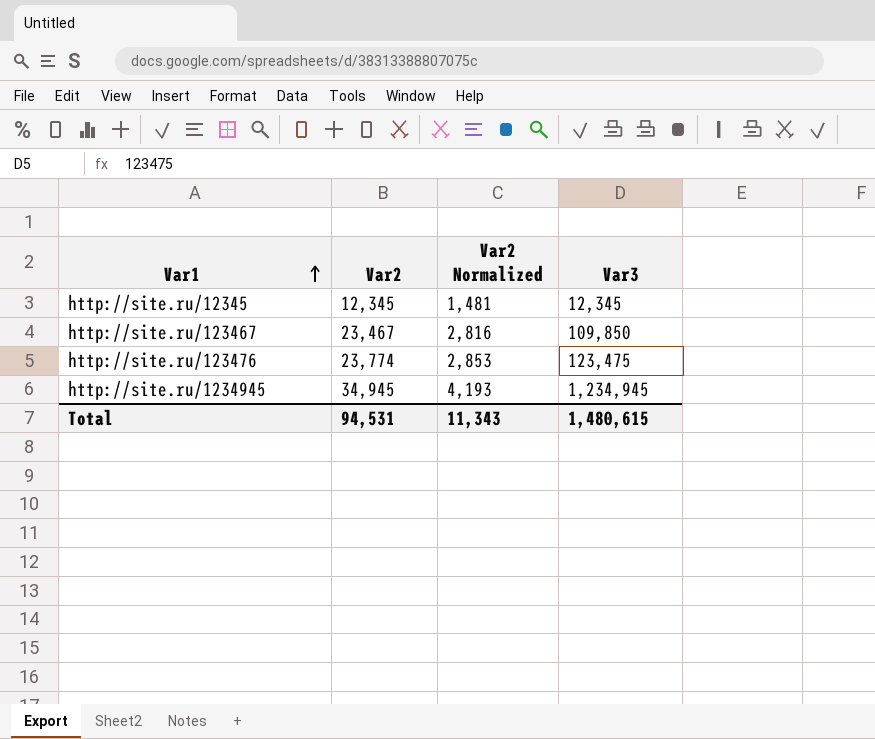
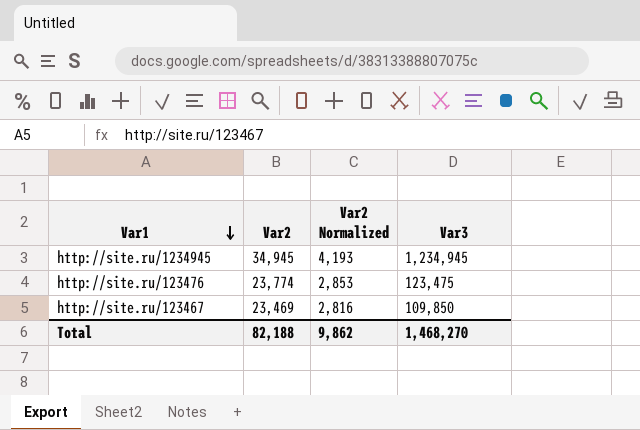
row order: Var1 ascending -> Var1 descending
row http://site.ru/12345: 12,345 | 1,481 | 12,345 -> none
http://site.ru/123467 | Var2: 23,467 -> 23,469
Total | Var2: 94,531 -> 82,188
Total | Var2 Normalized: 11,343 -> 9,862
Total | Var3: 1,480,615 -> 1,468,270

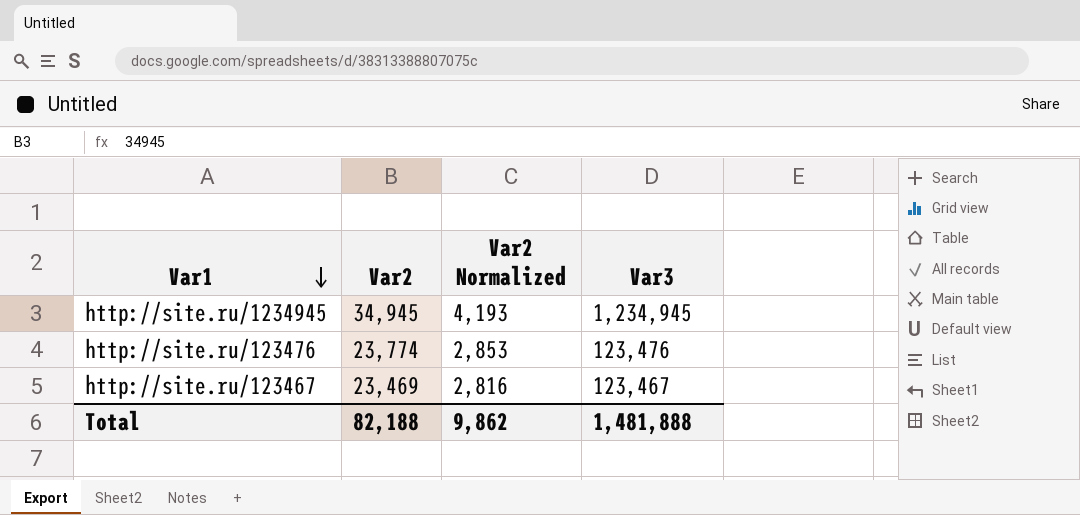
http://site.ru/123476 | Var3: 123,475 -> 123,476
http://site.ru/123467 | Var3: 109,850 -> 123,467
Total | Var3: 1,468,270 -> 1,481,888

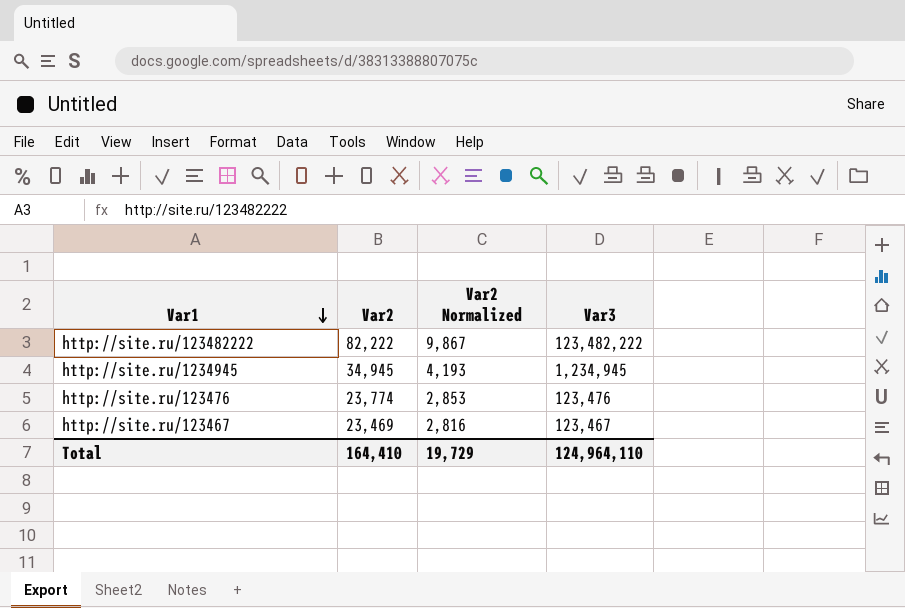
row http://site.ru/123482222: none -> 82,222 | 9,867 | 123,482,222
Total | Var2: 82,188 -> 164,410
Total | Var2 Normalized: 9,862 -> 19,729
Total | Var3: 1,481,888 -> 124,964,110

